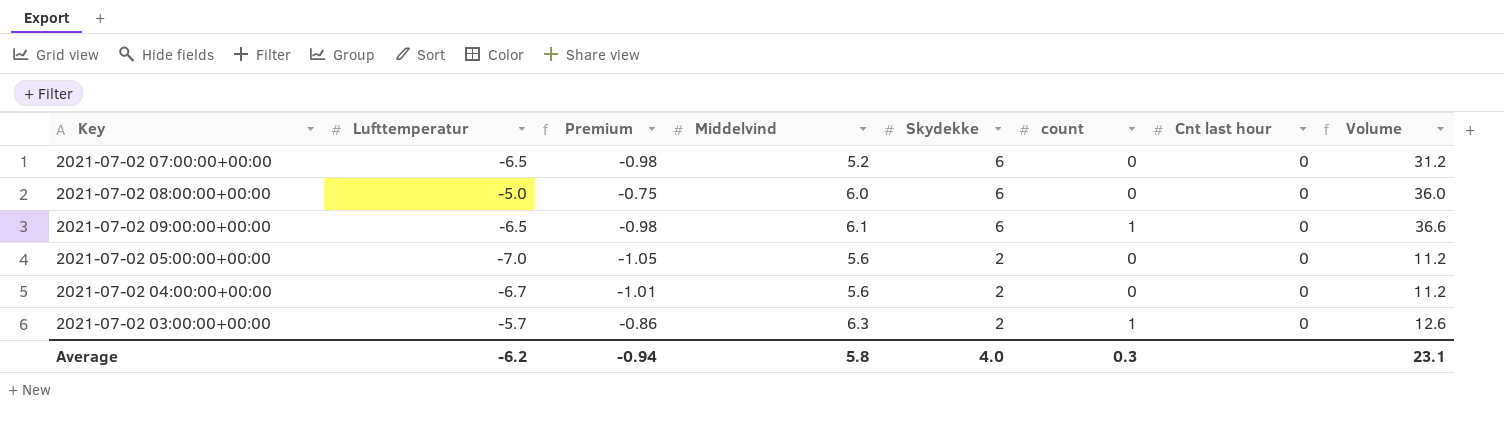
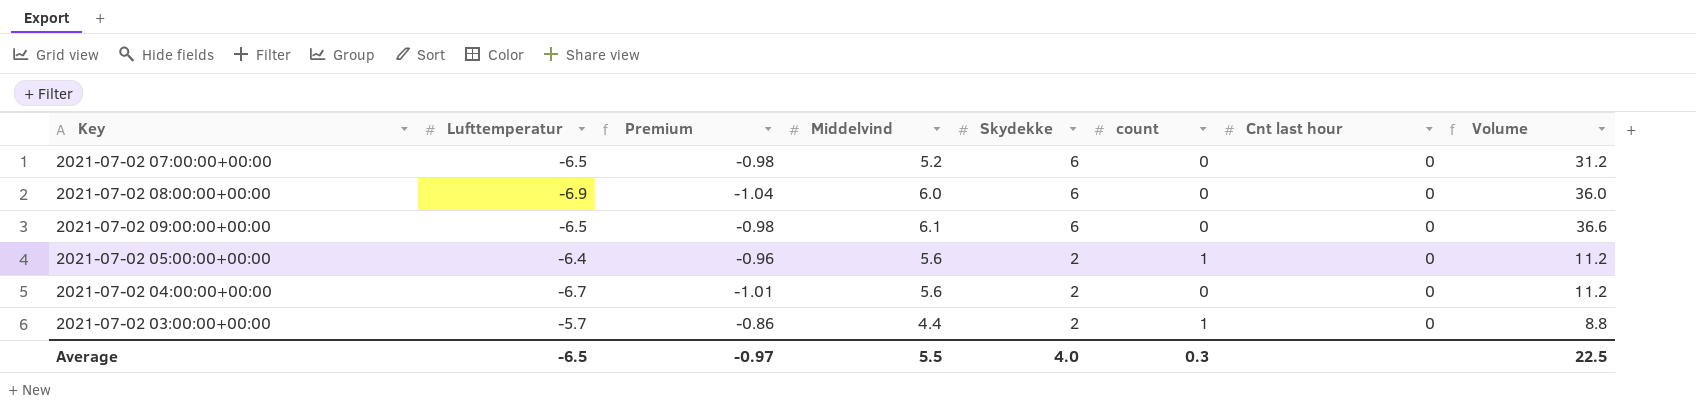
2021-07-02 08:00:00+00:00 | Lufttemperatur: -5.0 -> -6.9
2021-07-02 08:00:00+00:00 | Premium: -0.75 -> -1.04
2021-07-02 09:00:00+00:00 | count: 1 -> 0
2021-07-02 05:00:00+00:00 | Lufttemperatur: -7.0 -> -6.4
2021-07-02 05:00:00+00:00 | Premium: -1.05 -> -0.96
2021-07-02 05:00:00+00:00 | count: 0 -> 1
2021-07-02 03:00:00+00:00 | Middelvind: 6.3 -> 4.4
2021-07-02 03:00:00+00:00 | Volume: 12.6 -> 8.8
Average | Lufttemperatur: -6.2 -> -6.5
Average | Premium: -0.94 -> -0.97
Average | Middelvind: 5.8 -> 5.5
Average | Volume: 23.1 -> 22.5

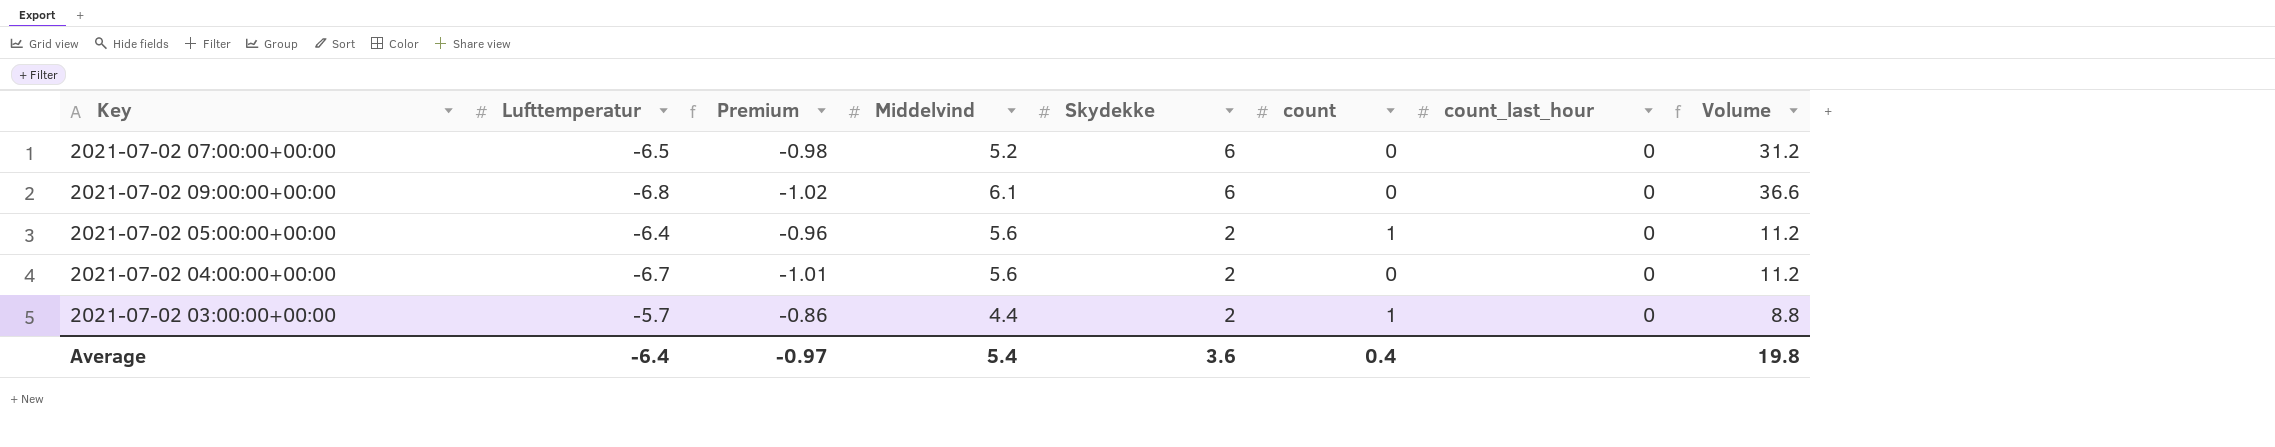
column name: Cnt last hour -> count_last_hour
row 2021-07-02 08:00:00+00:00: -6.9 | -1.04 | 6.0 | 6 | 0 | 0 | 36.0 -> none
2021-07-02 09:00:00+00:00 | Lufttemperatur: -6.5 -> -6.8
2021-07-02 09:00:00+00:00 | Premium: -0.98 -> -1.02
Average | Lufttemperatur: -6.5 -> -6.4
Average | Middelvind: 5.5 -> 5.4
Average | Skydekke: 4.0 -> 3.6
Average | count: 0.3 -> 0.4
Average | Volume: 22.5 -> 19.8

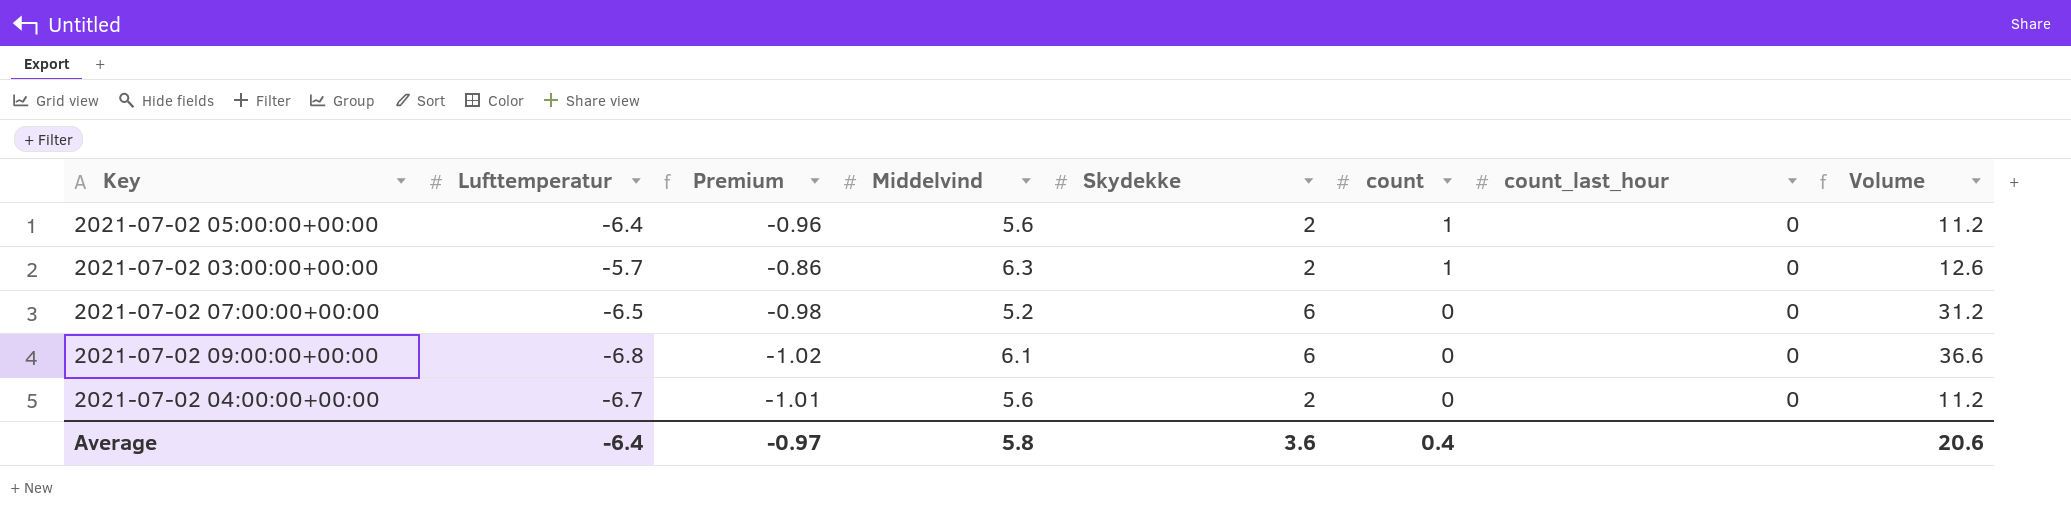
row order: Skydekke descending -> count descending
2021-07-02 03:00:00+00:00 | Middelvind: 4.4 -> 6.3
2021-07-02 03:00:00+00:00 | Volume: 8.8 -> 12.6
Average | Middelvind: 5.4 -> 5.8
Average | Volume: 19.8 -> 20.6

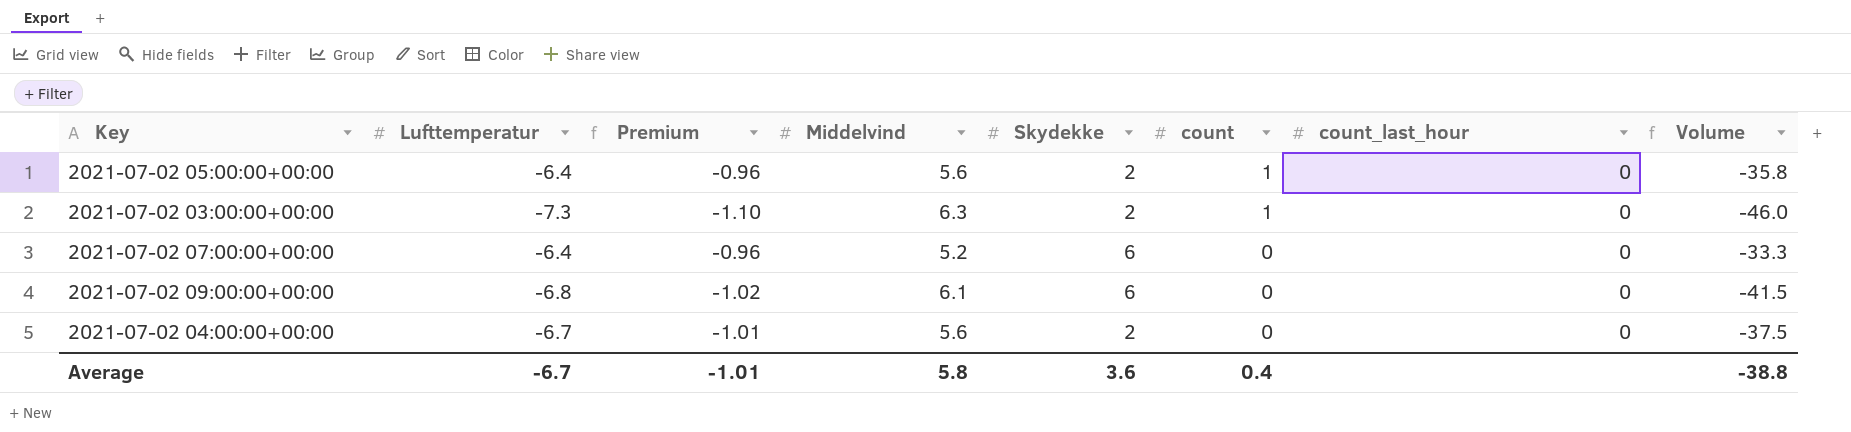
column Volume | formula: [Middelvind] * [Skydekke] -> [Lufttemperatur] * [Middelvind]
2021-07-02 03:00:00+00:00 | Lufttemperatur: -5.7 -> -7.3
2021-07-02 03:00:00+00:00 | Premium: -0.86 -> -1.10
2021-07-02 07:00:00+00:00 | Lufttemperatur: -6.5 -> -6.4
2021-07-02 07:00:00+00:00 | Premium: -0.98 -> -0.96
Average | Lufttemperatur: -6.4 -> -6.7
Average | Premium: -0.97 -> -1.01
Average | Volume: 20.6 -> -38.8

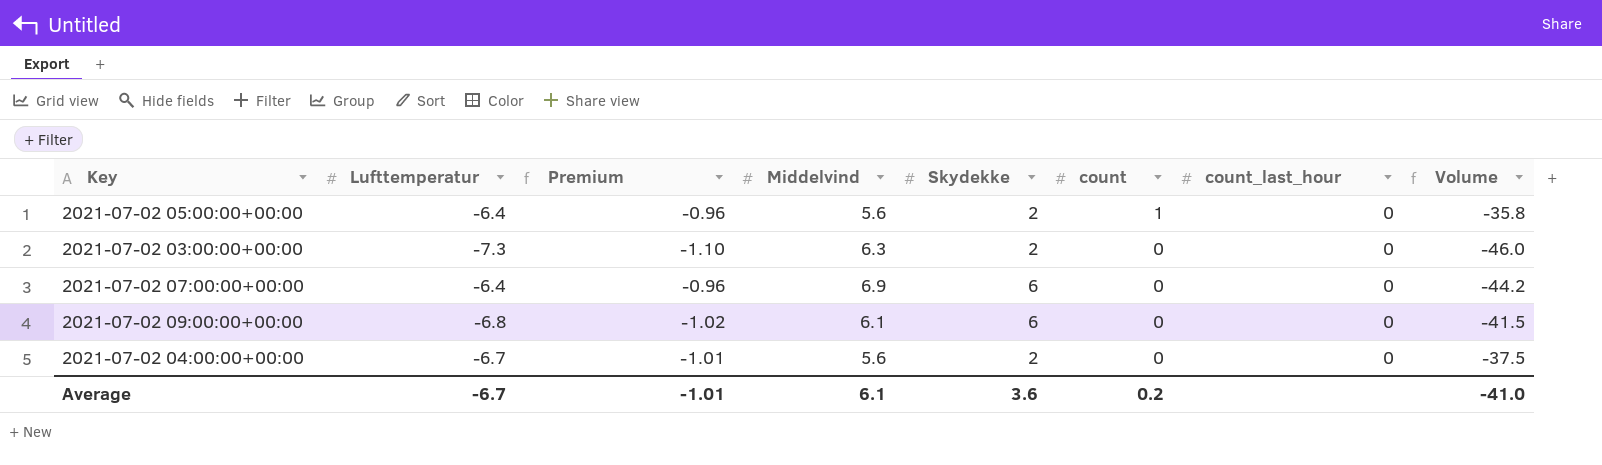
2021-07-02 03:00:00+00:00 | count: 1 -> 0
2021-07-02 07:00:00+00:00 | Middelvind: 5.2 -> 6.9
2021-07-02 07:00:00+00:00 | Volume: -33.3 -> -44.2
Average | Middelvind: 5.8 -> 6.1
Average | count: 0.4 -> 0.2
Average | Volume: -38.8 -> -41.0

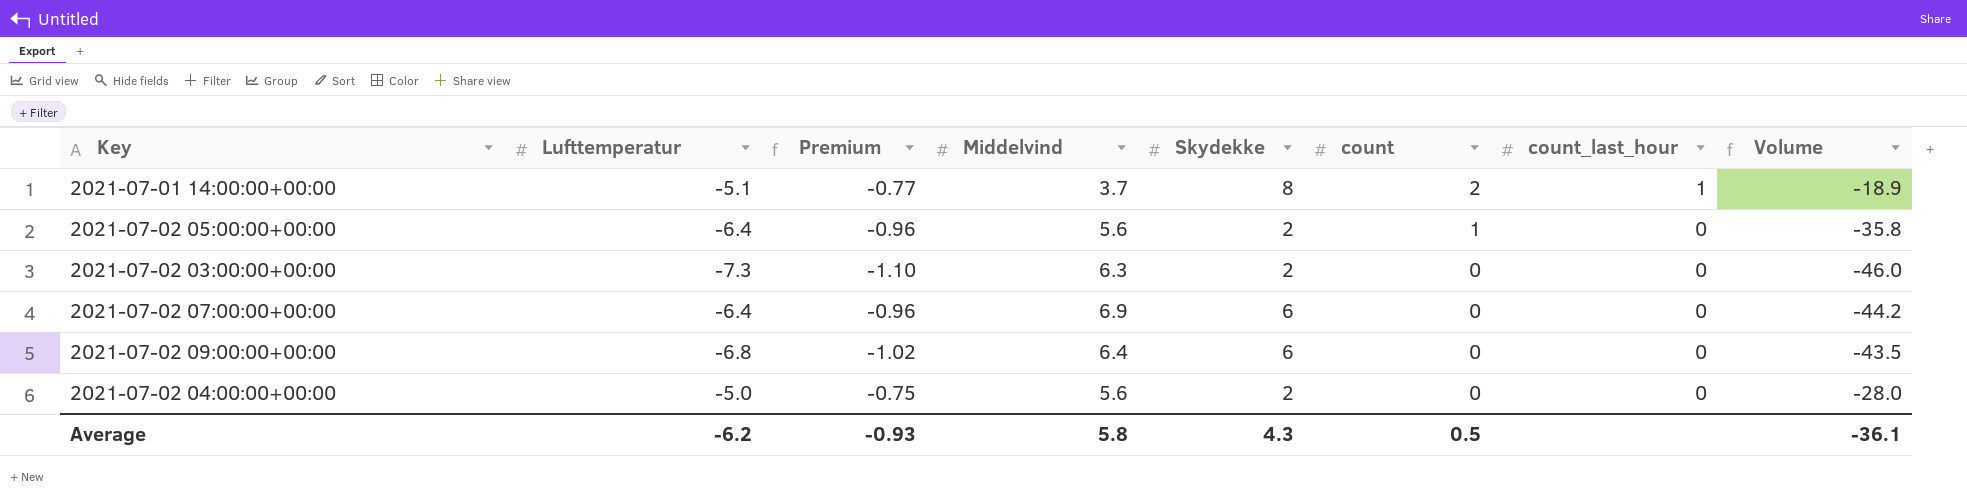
row 2021-07-01 14:00:00+00:00: none -> -5.1 | -0.77 | 3.7 | 8 | 2 | 1 | -18.9
2021-07-02 09:00:00+00:00 | Middelvind: 6.1 -> 6.4
2021-07-02 09:00:00+00:00 | Volume: -41.5 -> -43.5
2021-07-02 04:00:00+00:00 | Lufttemperatur: -6.7 -> -5.0
2021-07-02 04:00:00+00:00 | Premium: -1.01 -> -0.75
2021-07-02 04:00:00+00:00 | Volume: -37.5 -> -28.0
Average | Lufttemperatur: -6.7 -> -6.2
Average | Premium: -1.01 -> -0.93
Average | Middelvind: 6.1 -> 5.8
Average | Skydekke: 3.6 -> 4.3
Average | count: 0.2 -> 0.5
Average | Volume: -41.0 -> -36.1

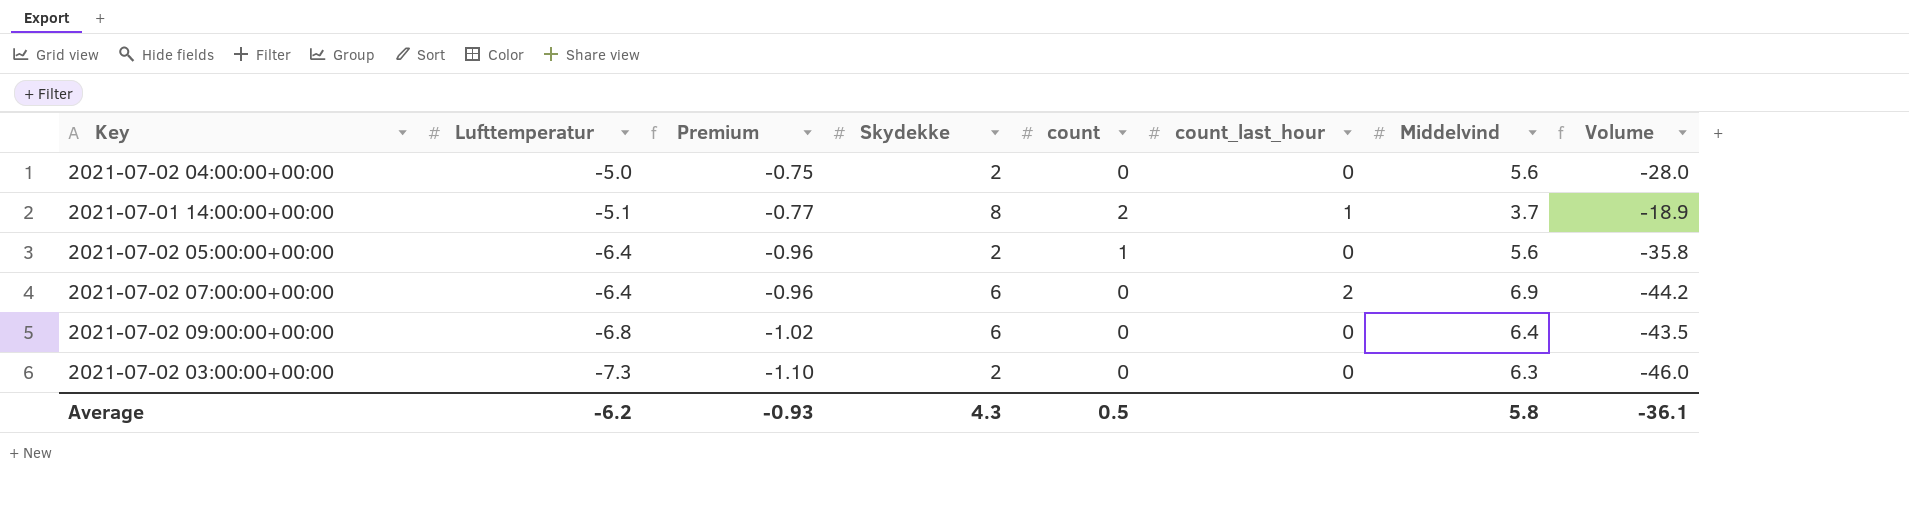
row order: count descending -> Lufttemperatur descending
column Middelvind | position: 4 -> 7
2021-07-02 07:00:00+00:00 | count_last_hour: 0 -> 2

